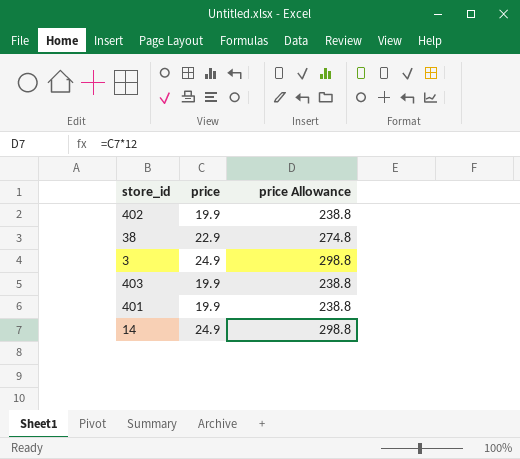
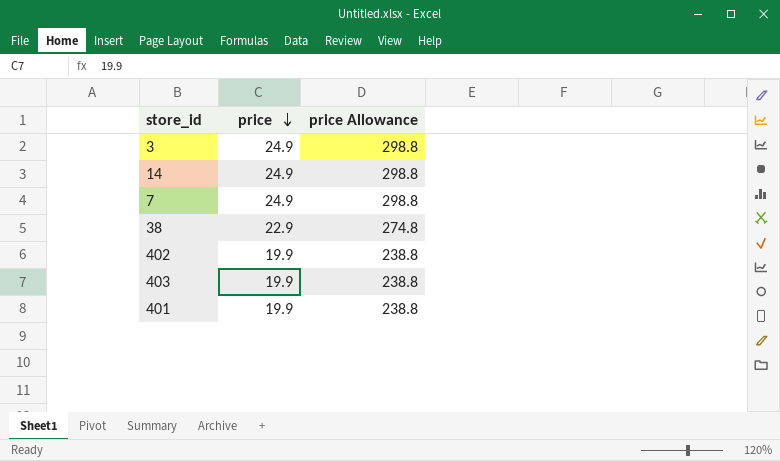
row order: none -> price descending
row 7: none -> 24.9 | 298.8

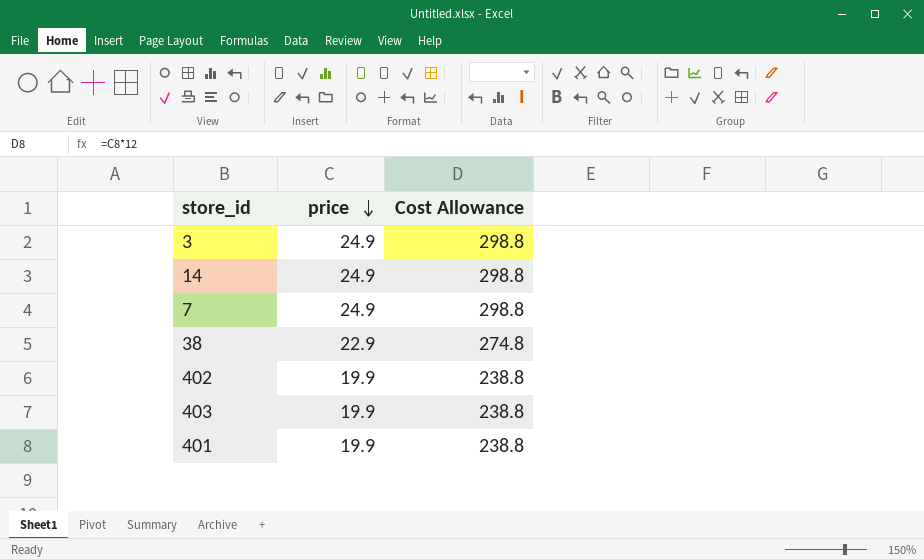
column name: price Allowance -> Cost Allowance

